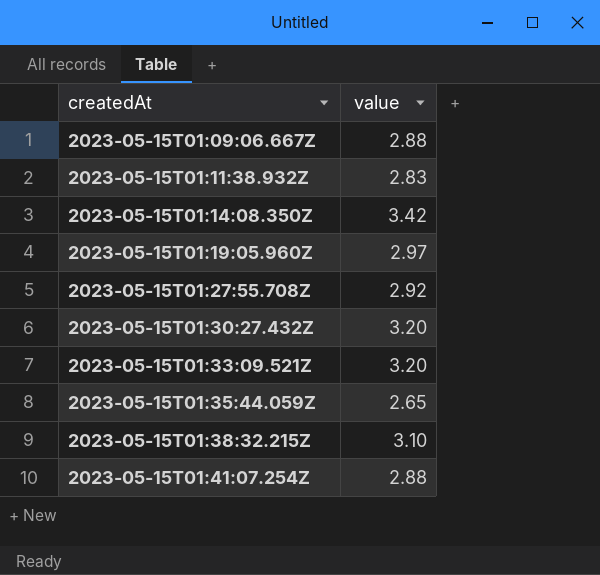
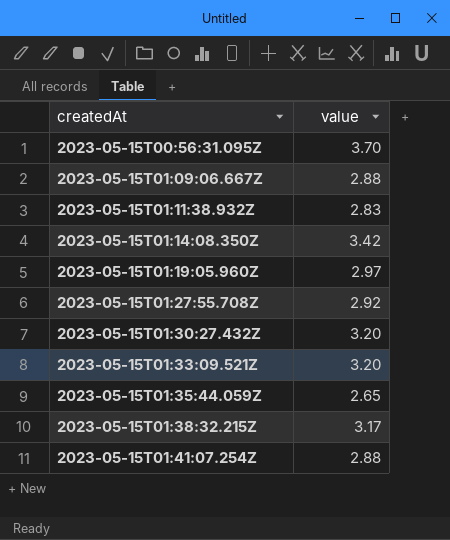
row 2023-05-15T00:56:31.095Z: none -> 3.70
2023-05-15T01:38:32.215Z | value: 3.10 -> 3.17

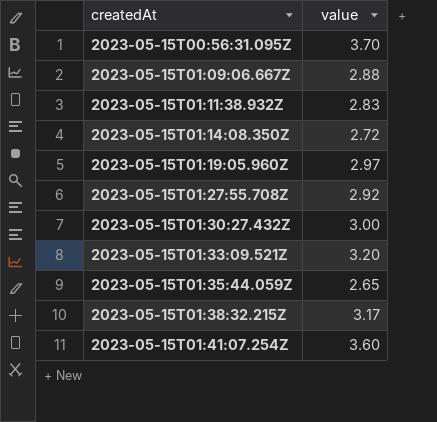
2023-05-15T01:14:08.350Z | value: 3.42 -> 2.72
2023-05-15T01:30:27.432Z | value: 3.20 -> 3.00
2023-05-15T01:41:07.254Z | value: 2.88 -> 3.60

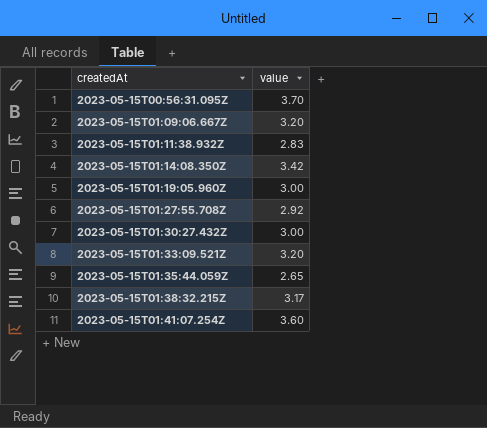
2023-05-15T01:09:06.667Z | value: 2.88 -> 3.20
2023-05-15T01:14:08.350Z | value: 2.72 -> 3.42
2023-05-15T01:19:05.960Z | value: 2.97 -> 3.00

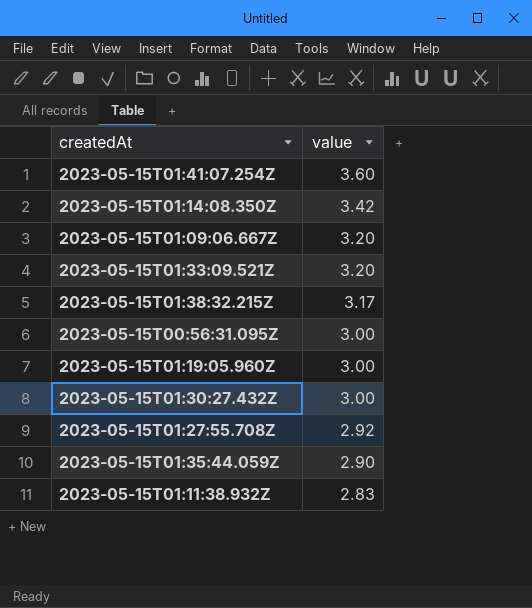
row order: createdAt ascending -> value descending
2023-05-15T00:56:31.095Z | value: 3.70 -> 3.00
2023-05-15T01:35:44.059Z | value: 2.65 -> 2.90

